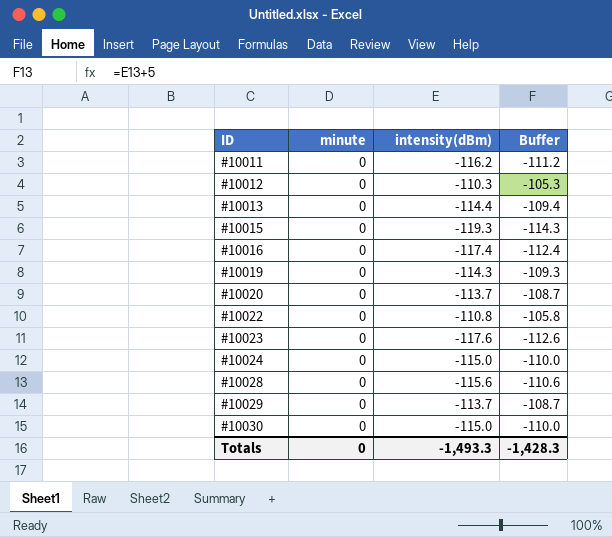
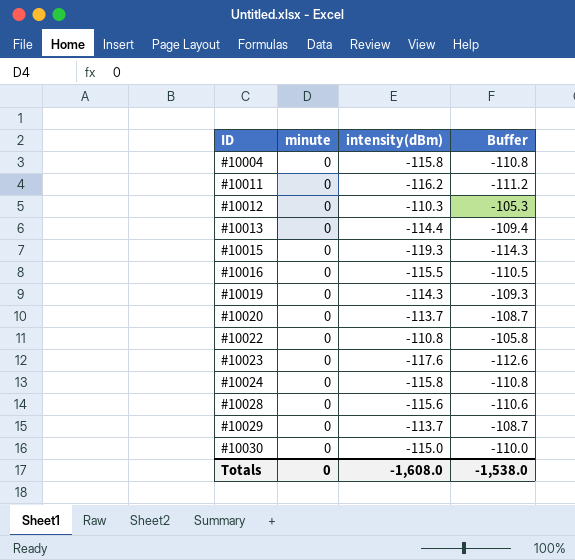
row #10004: none -> 0 | -115.8 | -110.8
#10016 | intensity(dBm): -117.4 -> -115.5
#10016 | Buffer: -112.4 -> -110.5
#10024 | intensity(dBm): -115.0 -> -115.8
#10024 | Buffer: -110.0 -> -110.8
Totals | intensity(dBm): -1,493.3 -> -1,608.0
Totals | Buffer: -1,428.3 -> -1,538.0

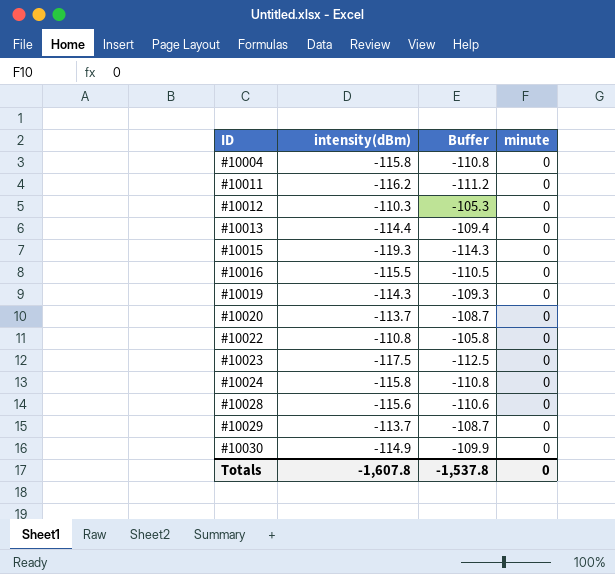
column minute | position: 2 -> 4
#10023 | intensity(dBm): -117.6 -> -117.5
#10023 | Buffer: -112.6 -> -112.5
#10030 | intensity(dBm): -115.0 -> -114.9
#10030 | Buffer: -110.0 -> -109.9
Totals | intensity(dBm): -1,608.0 -> -1,607.8
Totals | Buffer: -1,538.0 -> -1,537.8

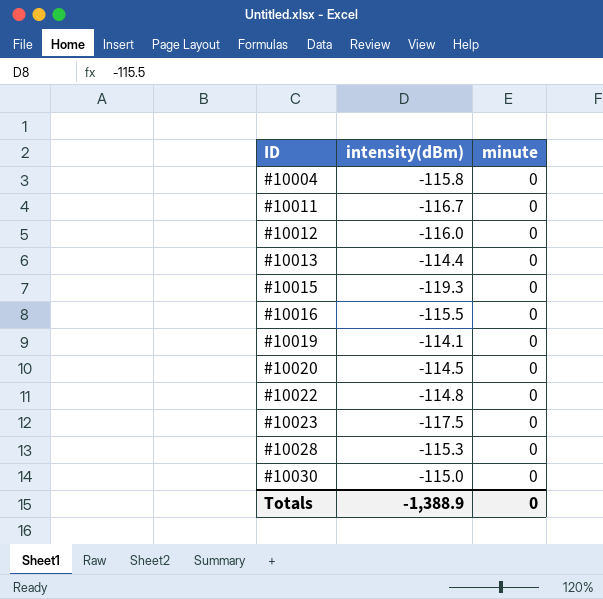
column Buffer | formula: [intensity(dBm)] + 5 -> none
row #10024: -115.8 | -110.8 | 0 -> none
row #10029: -113.7 | -108.7 | 0 -> none
#10011 | intensity(dBm): -116.2 -> -116.7
#10012 | intensity(dBm): -110.3 -> -116.0
#10019 | intensity(dBm): -114.3 -> -114.1
#10020 | intensity(dBm): -113.7 -> -114.5
#10022 | intensity(dBm): -110.8 -> -114.8
#10028 | intensity(dBm): -115.6 -> -115.3
#10030 | intensity(dBm): -114.9 -> -115.0
Totals | intensity(dBm): -1,607.8 -> -1,388.9

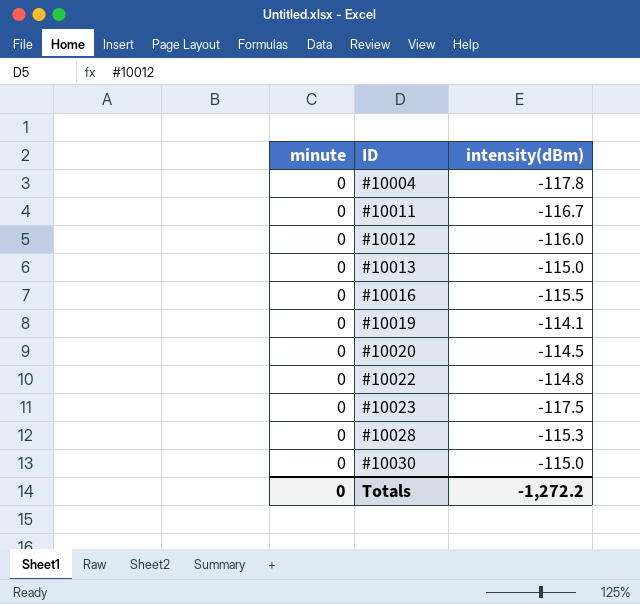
column minute | position: 3 -> 1
row #10015: -119.3 | 0 -> none
#10004 | intensity(dBm): -115.8 -> -117.8
#10013 | intensity(dBm): -114.4 -> -115.0
Totals | intensity(dBm): -1,388.9 -> -1,272.2

